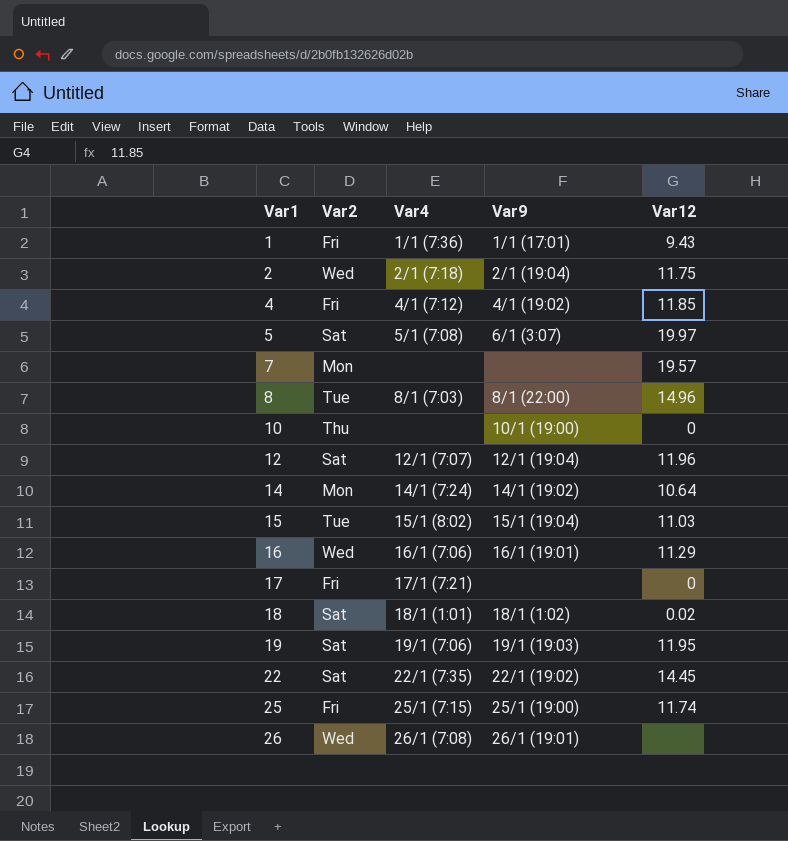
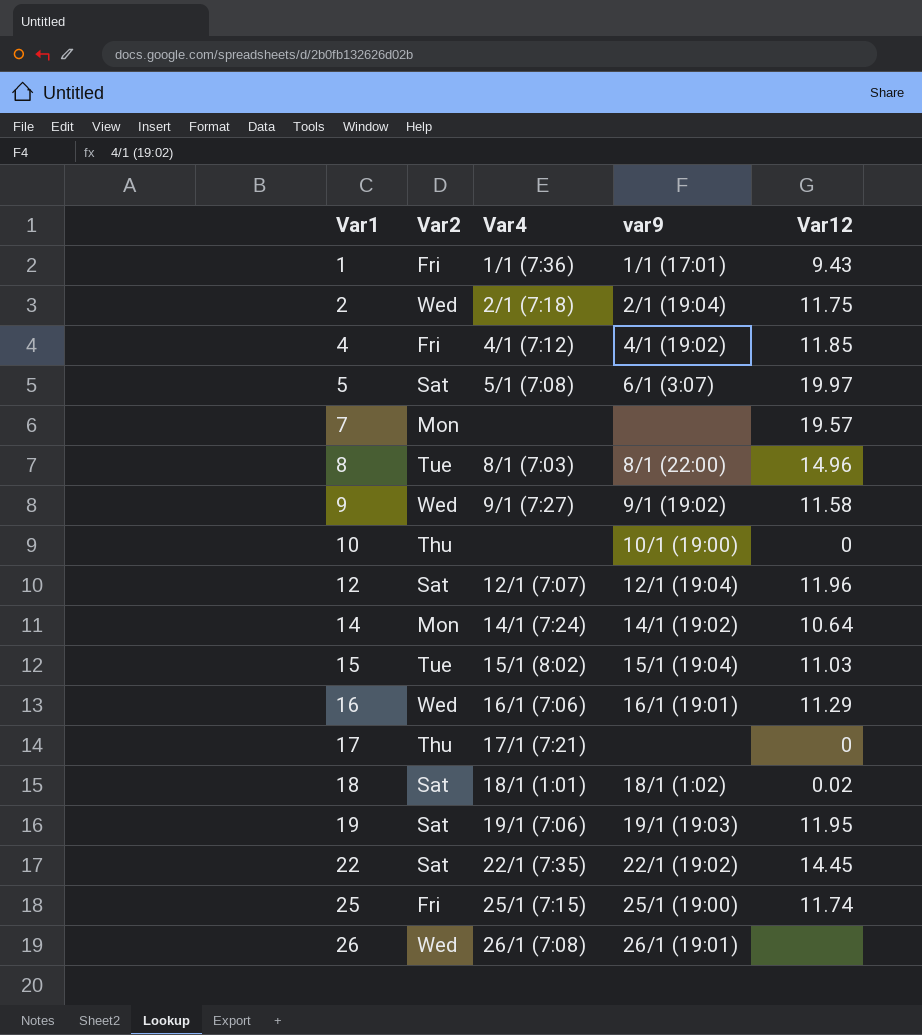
column name: Var9 -> var9
row 9: none -> Wed | 9/1 (7:27) | 9/1 (19:02) | 11.58
17 | Var2: Fri -> Thu

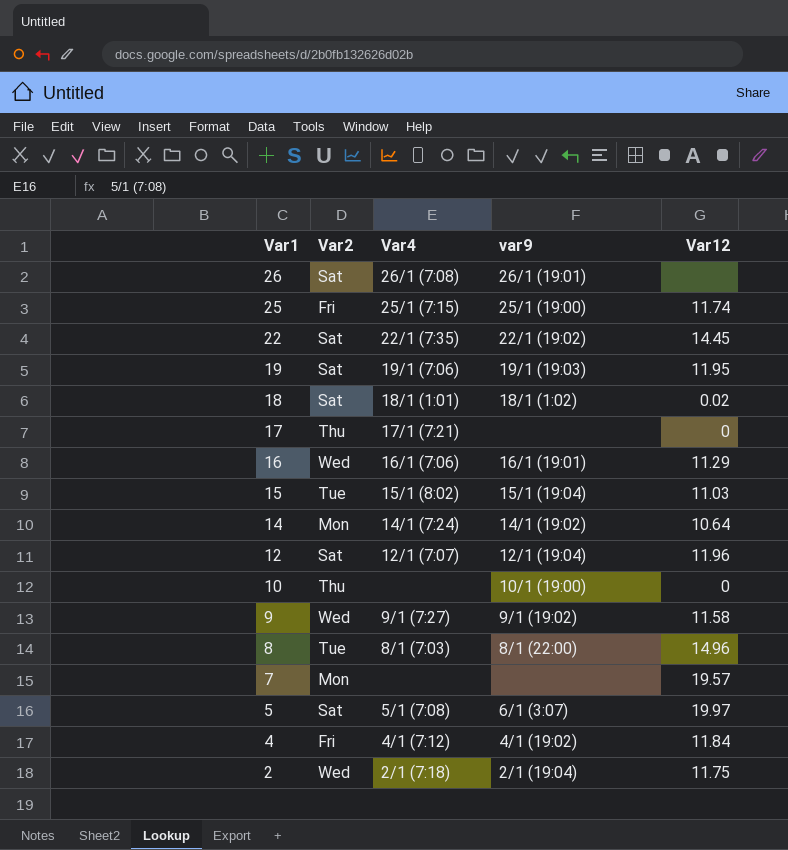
row order: Var1 ascending -> Var1 descending
row 1: Fri | 1/1 (7:36) | 1/1 (17:01) | 9.43 -> none
26 | Var2: Wed -> Sat
4 | Var12: 11.85 -> 11.84

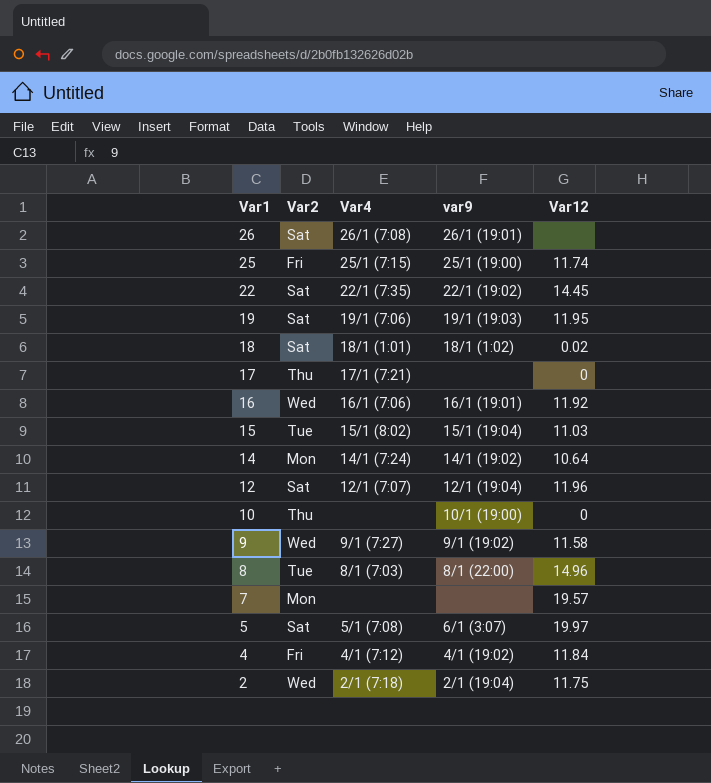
16 | Var12: 11.29 -> 11.92

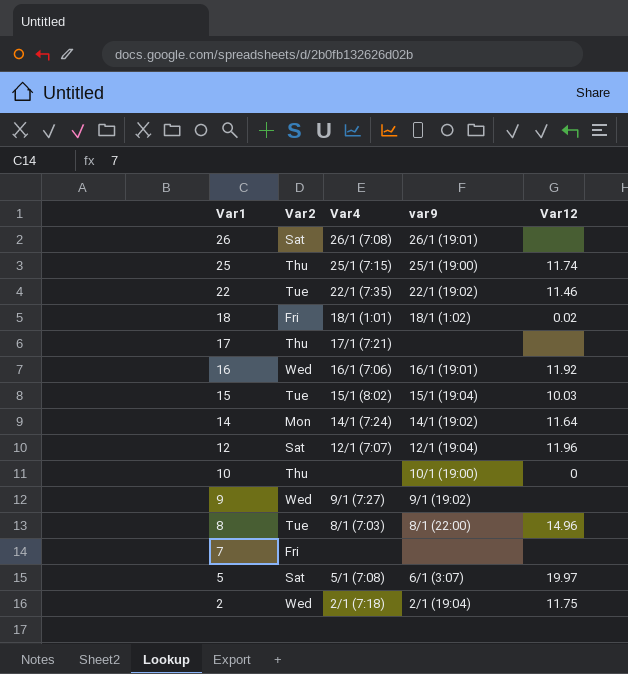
row 19: Sat | 19/1 (7:06) | 19/1 (19:03) | 11.95 -> none
row 4: Fri | 4/1 (7:12) | 4/1 (19:02) | 11.84 -> none
25 | Var2: Fri -> Thu
22 | Var2: Sat -> Tue
22 | Var12: 14.45 -> 11.46
18 | Var2: Sat -> Fri
17 | Var12: 0 -> none
15 | Var12: 11.03 -> 10.03
14 | Var12: 10.64 -> 11.64
9 | Var12: 11.58 -> none
7 | Var2: Mon -> Fri
7 | Var12: 19.57 -> none

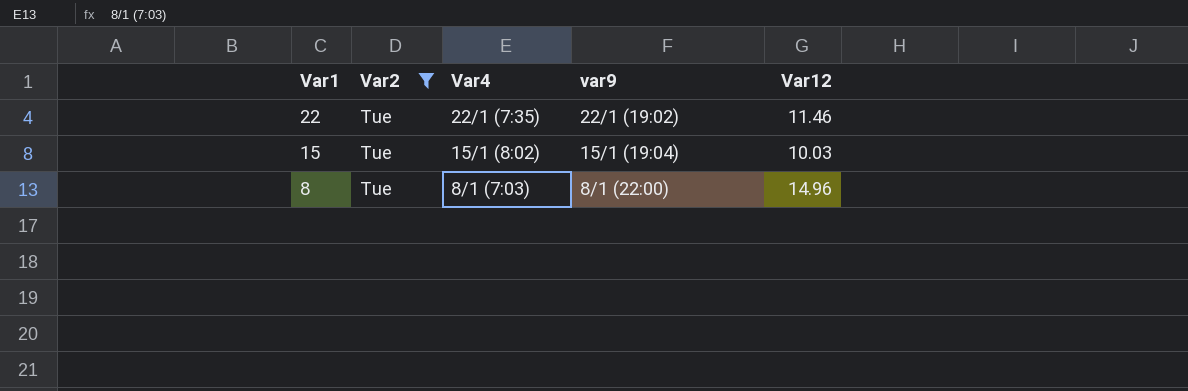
filter: none -> Var2 = Tue

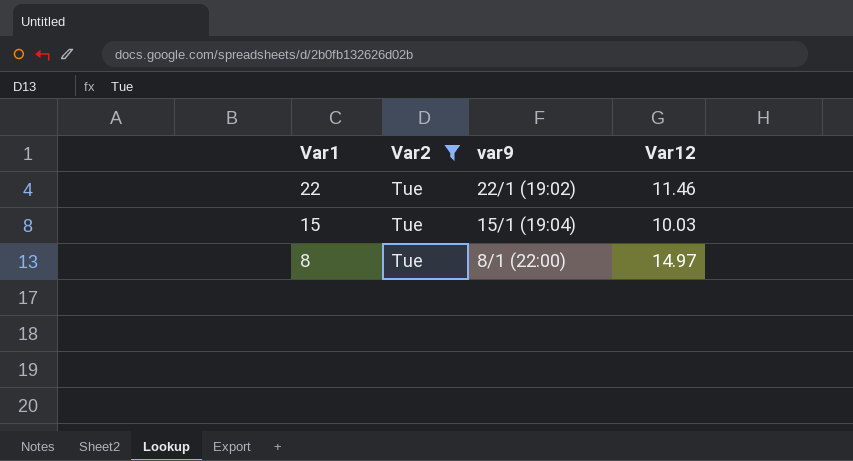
column Var4 | position: 3 -> none
8 | Var12: 14.96 -> 14.97

